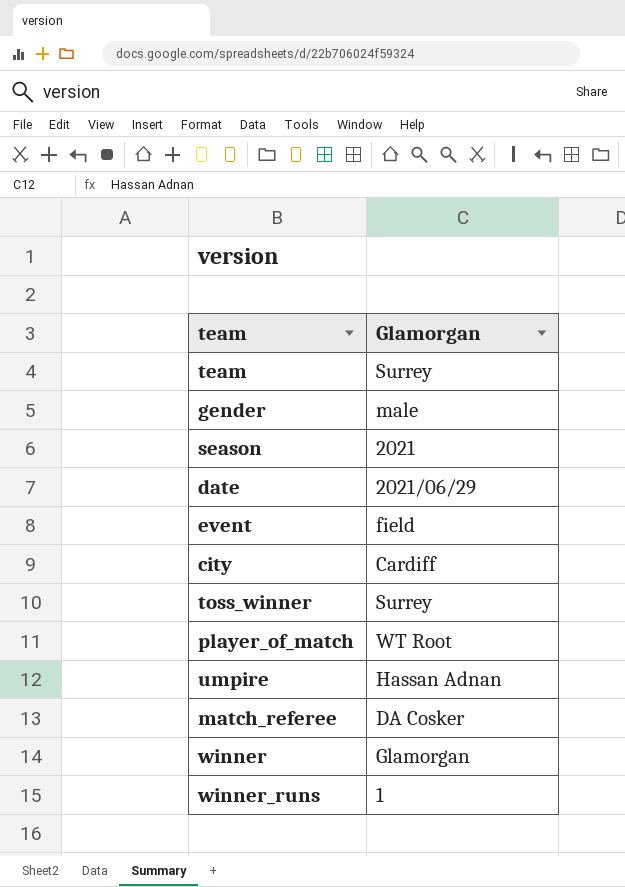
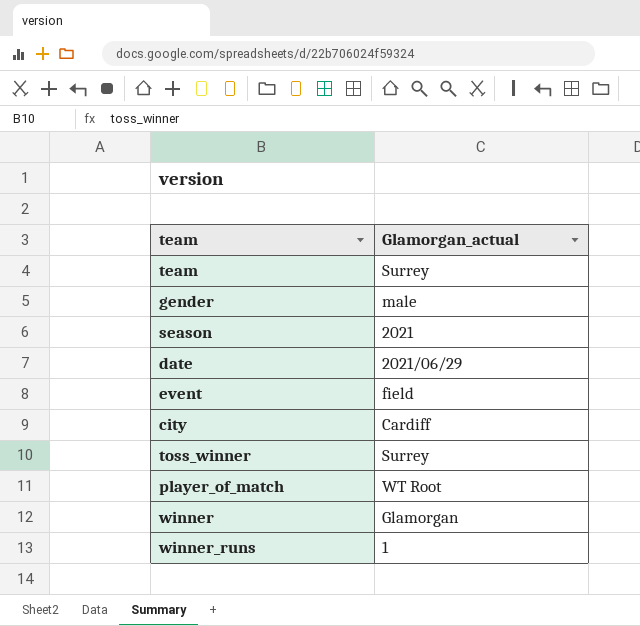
column name: Glamorgan -> Glamorgan_actual
row umpire: Hassan Adnan -> none
row match_referee: DA Cosker -> none

